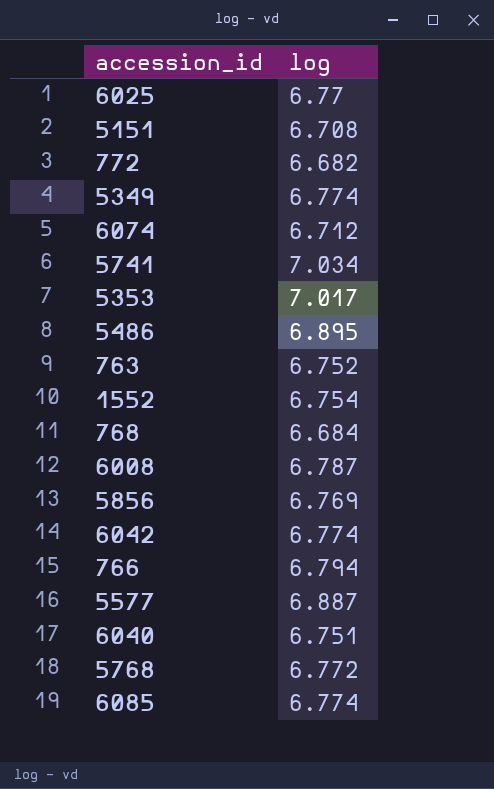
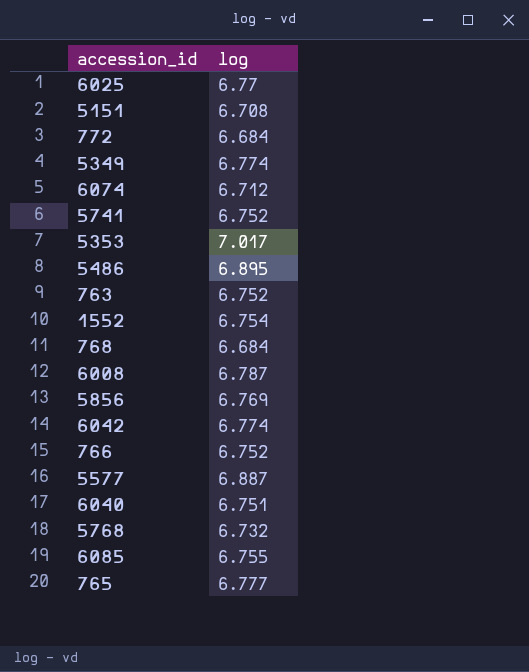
772 | log: 6.682 -> 6.684
5741 | log: 7.034 -> 6.752
766 | log: 6.794 -> 6.752
5768 | log: 6.772 -> 6.732
6085 | log: 6.774 -> 6.755
row 765: none -> 6.777

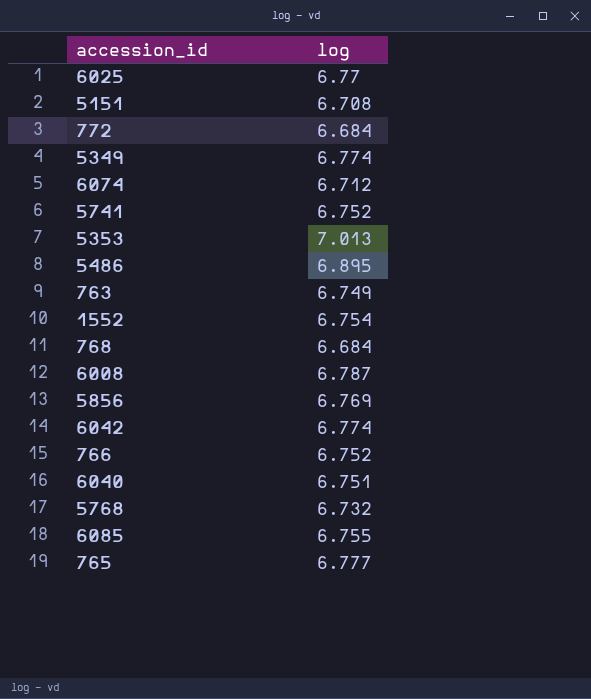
row 5577: 6.887 -> none
5353 | log: 7.017 -> 7.013
763 | log: 6.752 -> 6.749

